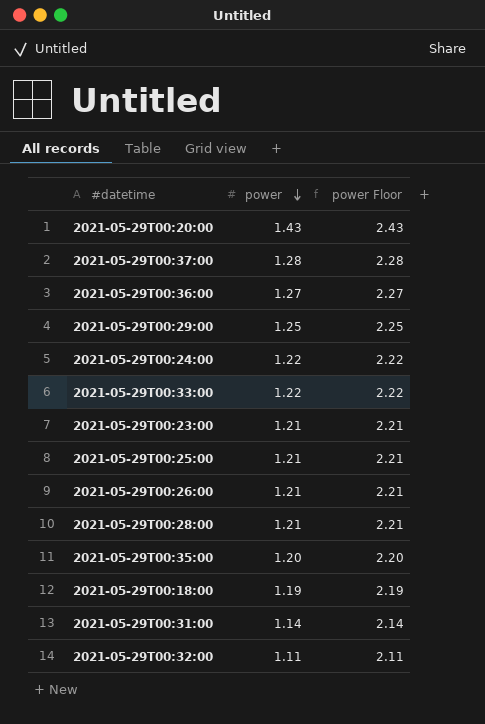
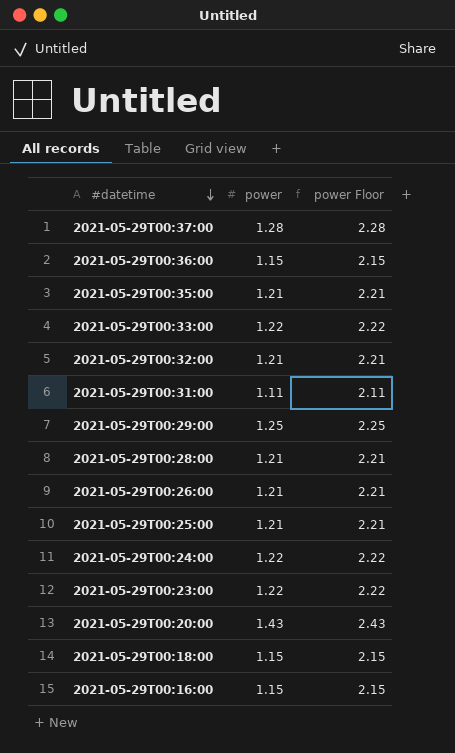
row order: power descending -> #datetime descending
2021-05-29T00:36:00 | power: 1.27 -> 1.15
2021-05-29T00:36:00 | power Floor: 2.27 -> 2.15
2021-05-29T00:35:00 | power: 1.20 -> 1.21
2021-05-29T00:35:00 | power Floor: 2.20 -> 2.21
2021-05-29T00:32:00 | power: 1.11 -> 1.21
2021-05-29T00:32:00 | power Floor: 2.11 -> 2.21
2021-05-29T00:31:00 | power: 1.14 -> 1.11
2021-05-29T00:31:00 | power Floor: 2.14 -> 2.11
2021-05-29T00:23:00 | power: 1.21 -> 1.22
2021-05-29T00:23:00 | power Floor: 2.21 -> 2.22
2021-05-29T00:18:00 | power: 1.19 -> 1.15
2021-05-29T00:18:00 | power Floor: 2.19 -> 2.15
row 2021-05-29T00:16:00: none -> 1.15 | 2.15

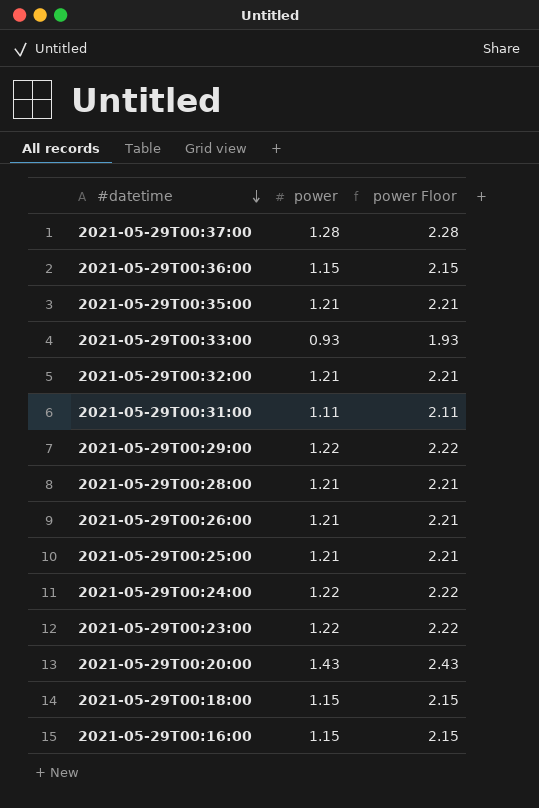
2021-05-29T00:33:00 | power: 1.22 -> 0.93
2021-05-29T00:33:00 | power Floor: 2.22 -> 1.93
2021-05-29T00:29:00 | power: 1.25 -> 1.22
2021-05-29T00:29:00 | power Floor: 2.25 -> 2.22

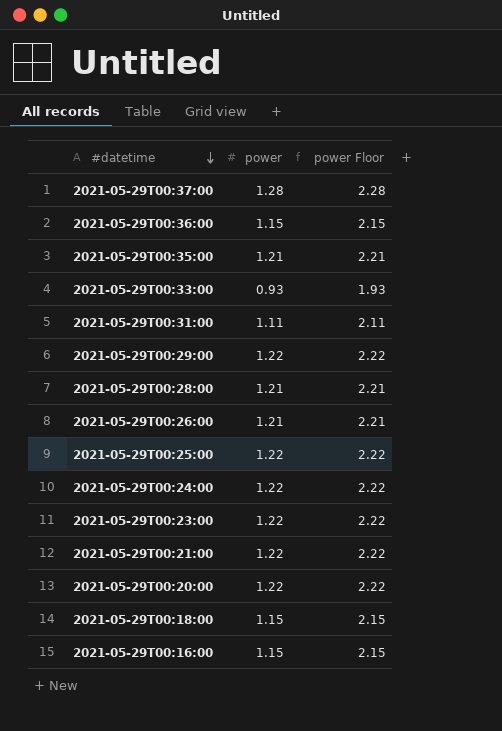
row 2021-05-29T00:32:00: 1.21 | 2.21 -> none
2021-05-29T00:25:00 | power: 1.21 -> 1.22
2021-05-29T00:25:00 | power Floor: 2.21 -> 2.22
row 2021-05-29T00:21:00: none -> 1.22 | 2.22
2021-05-29T00:20:00 | power: 1.43 -> 1.22
2021-05-29T00:20:00 | power Floor: 2.43 -> 2.22

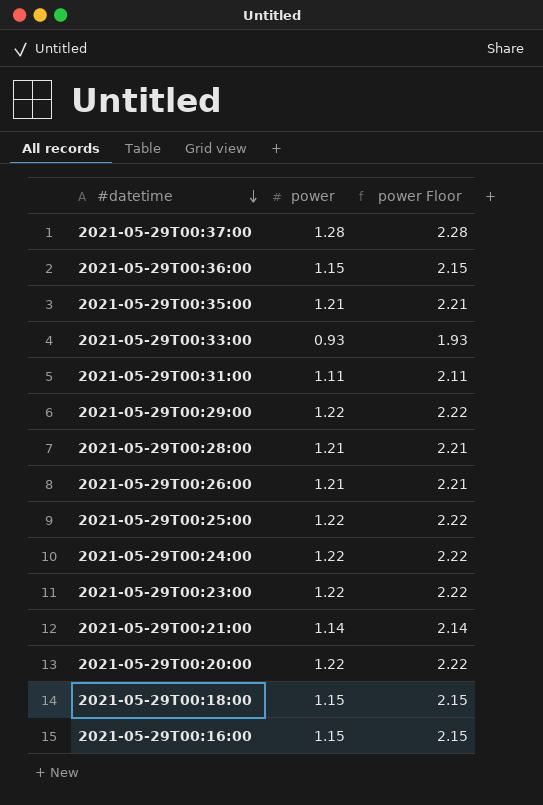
2021-05-29T00:21:00 | power: 1.22 -> 1.14
2021-05-29T00:21:00 | power Floor: 2.22 -> 2.14

